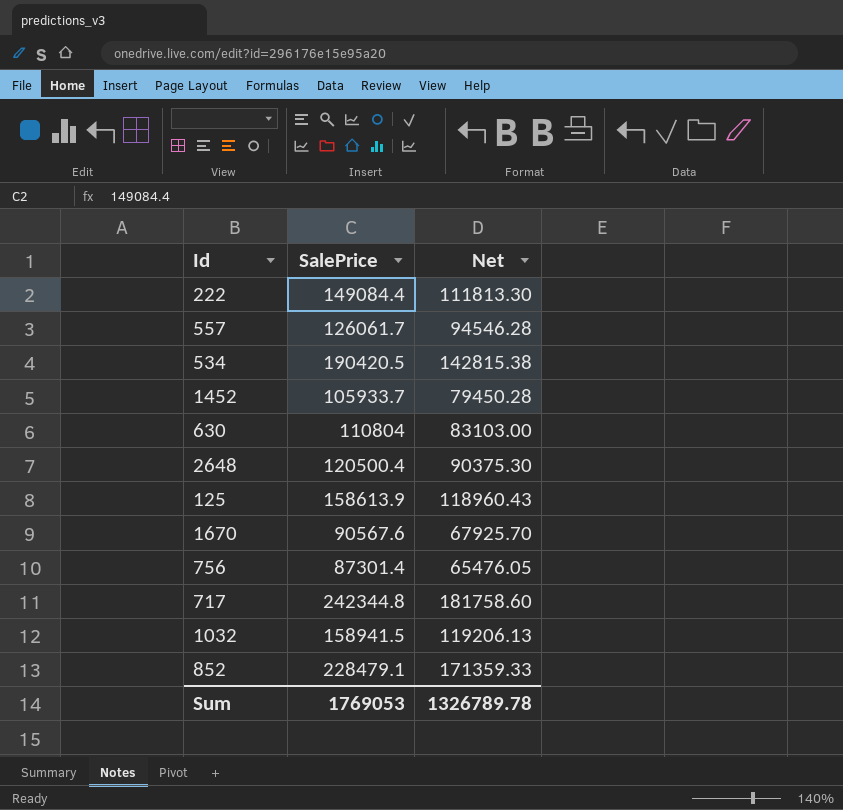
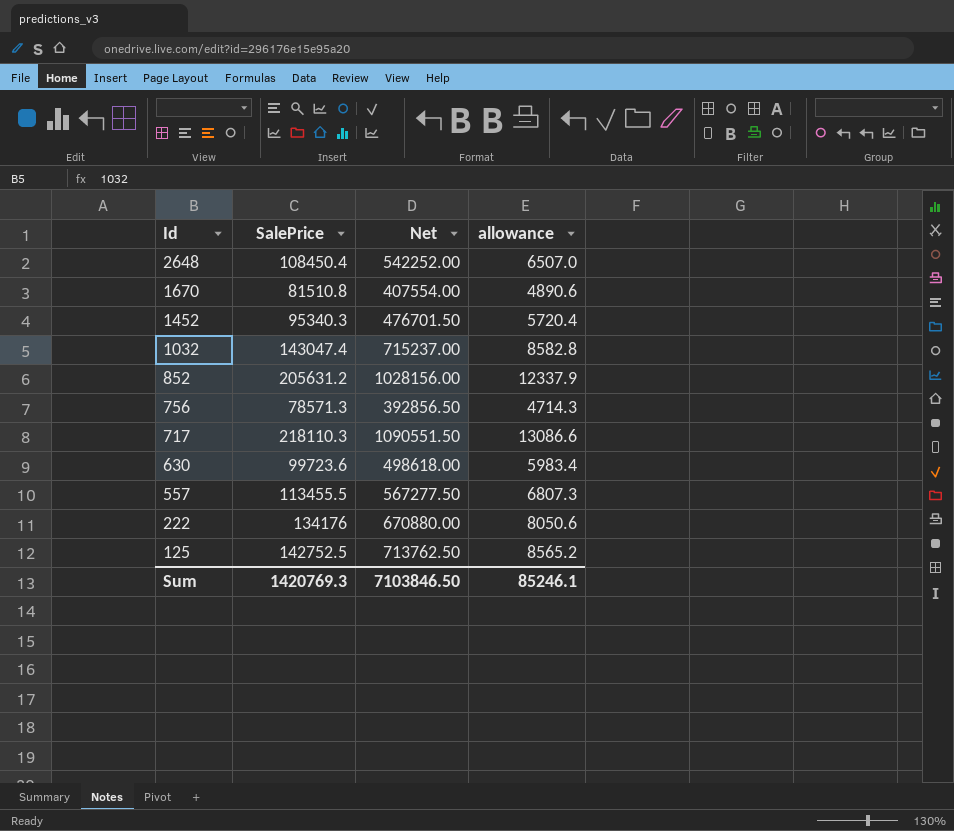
row order: none -> Id descending
column Net | formula: [SalePrice] * 0.75 -> [SalePrice] * 5
column allowance | formula: none -> [SalePrice] * 0.06
row 534: 190420.5 | 142815.38 -> none
2648 | SalePrice: 120500.4 -> 108450.4
1670 | SalePrice: 90567.6 -> 81510.8
1452 | SalePrice: 105933.7 -> 95340.3
1032 | SalePrice: 158941.5 -> 143047.4
852 | SalePrice: 228479.1 -> 205631.2
756 | SalePrice: 87301.4 -> 78571.3
717 | SalePrice: 242344.8 -> 218110.3
630 | SalePrice: 110804 -> 99723.6
557 | SalePrice: 126061.7 -> 113455.5
222 | SalePrice: 149084.4 -> 134176
125 | SalePrice: 158613.9 -> 142752.5
Sum | SalePrice: 1769053 -> 1420769.3
Sum | Net: 1326789.78 -> 7103846.50

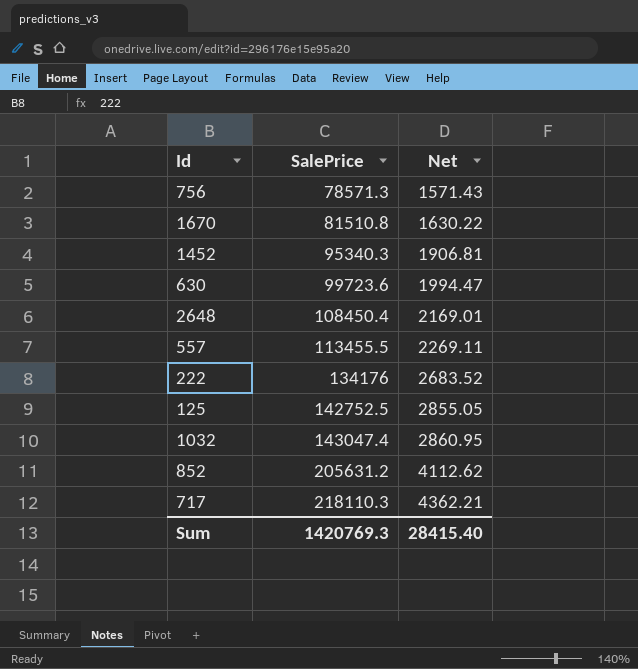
row order: Id descending -> SalePrice ascending
column allowance | formula: [SalePrice] * 0.06 -> none
column Net | formula: [SalePrice] * 5 -> [SalePrice] * 0.02
Sum | Net: 7103846.50 -> 28415.40

